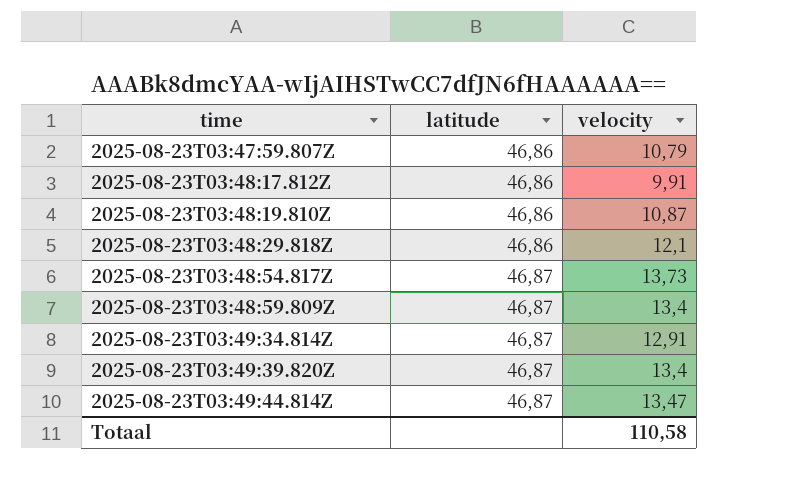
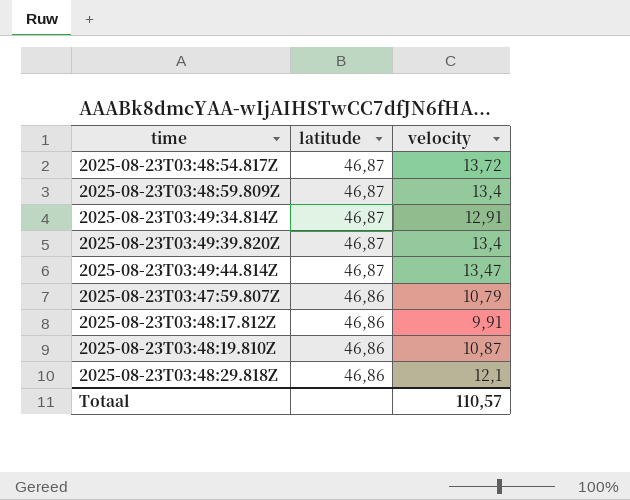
row order: time ascending -> latitude descending
2025-08-23T03:48:54.817Z | velocity: 13,73 -> 13,72
Totaal | velocity: 110,58 -> 110,57

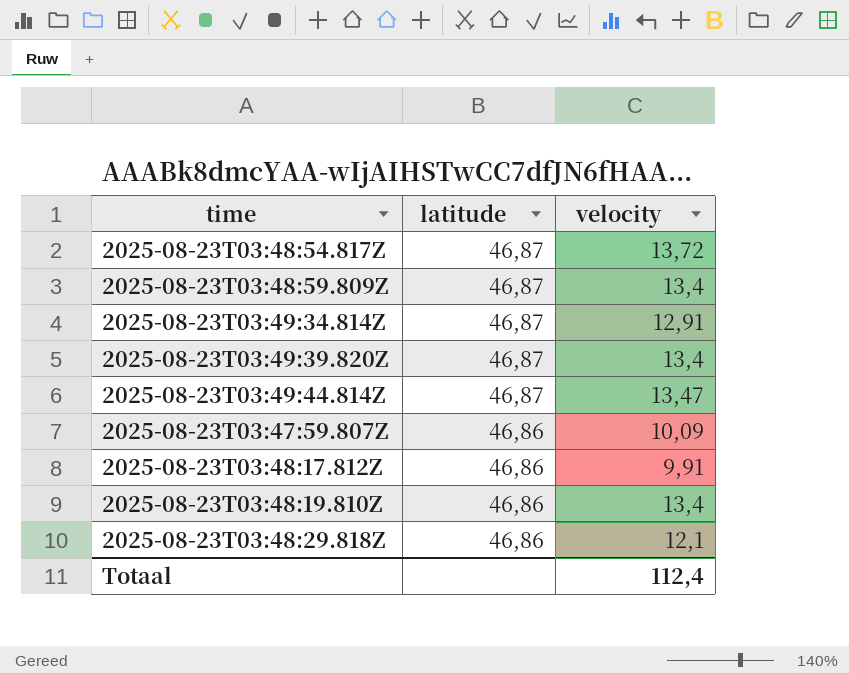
2025-08-23T03:47:59.807Z | velocity: 10,79 -> 10,09
2025-08-23T03:48:19.810Z | velocity: 10,87 -> 13,4
Totaal | velocity: 110,57 -> 112,4

